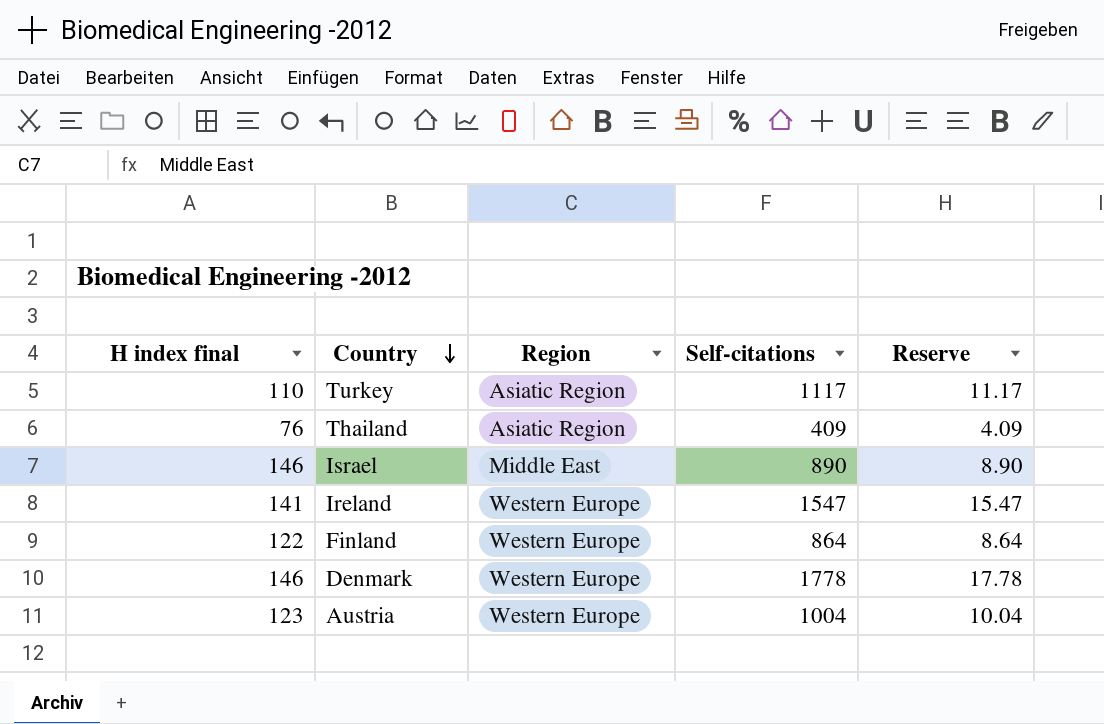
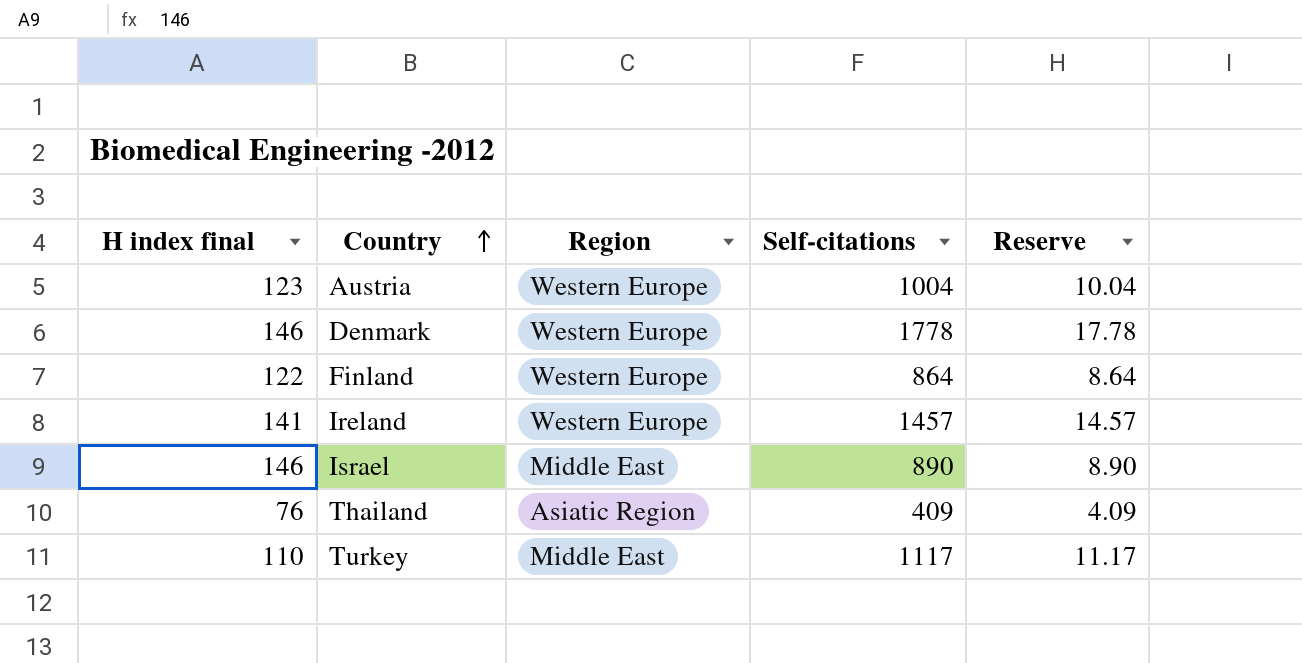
row order: Country descending -> Country ascending
Ireland | Self-citations: 1547 -> 1457
Ireland | Reserve: 15.47 -> 14.57
Turkey | Region: Asiatic Region -> Middle East

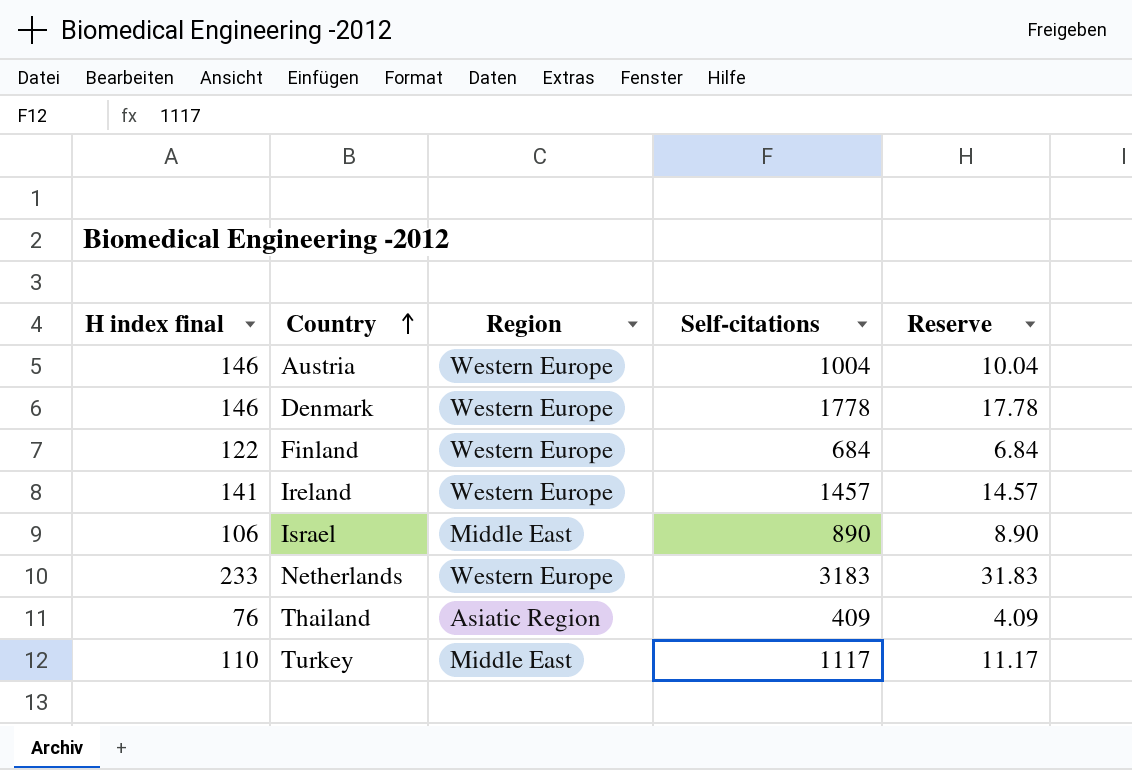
Austria | H index final: 123 -> 146
Finland | Self-citations: 864 -> 684
Finland | Reserve: 8.64 -> 6.84
Israel | H index final: 146 -> 106
row Netherlands: none -> 233 | Western Europe | 3183 | 31.83

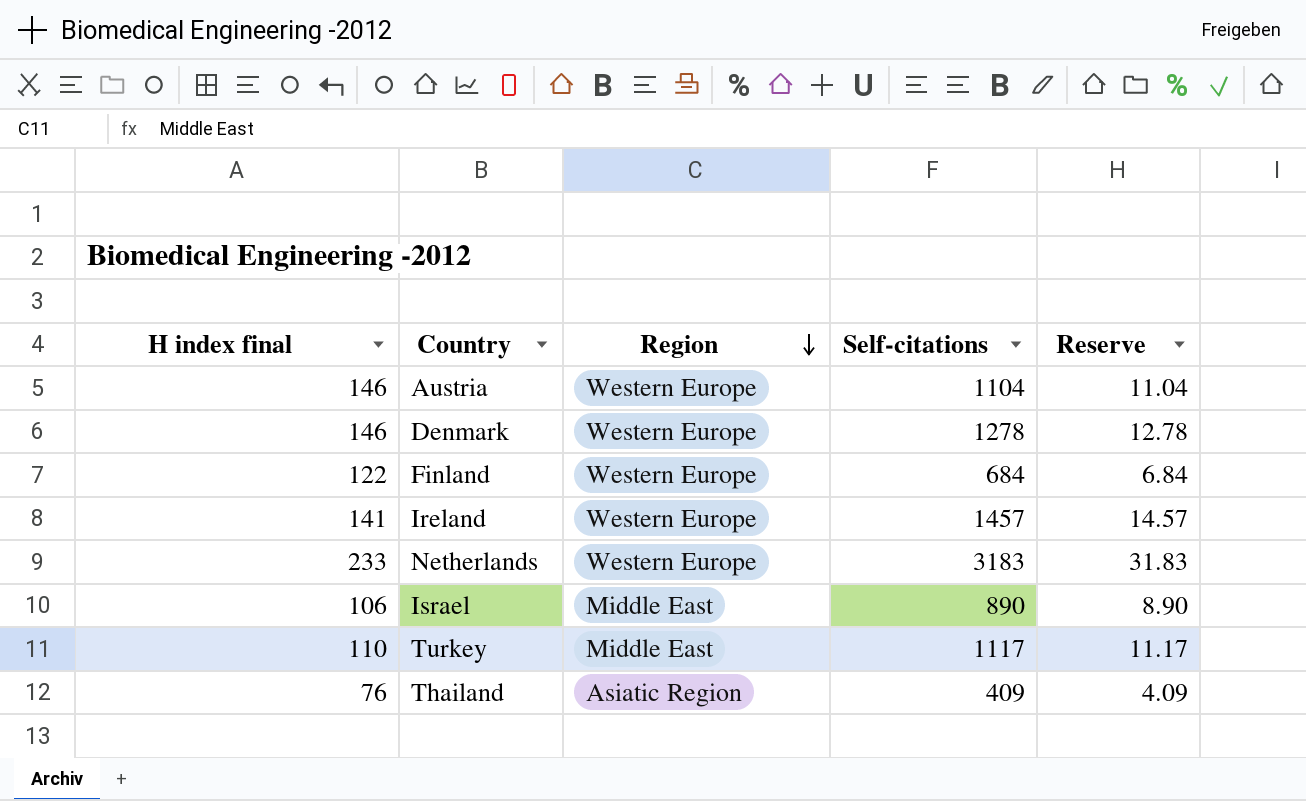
row order: Country ascending -> Region descending
Austria | Self-citations: 1004 -> 1104
Austria | Reserve: 10.04 -> 11.04
Denmark | Self-citations: 1778 -> 1278
Denmark | Reserve: 17.78 -> 12.78

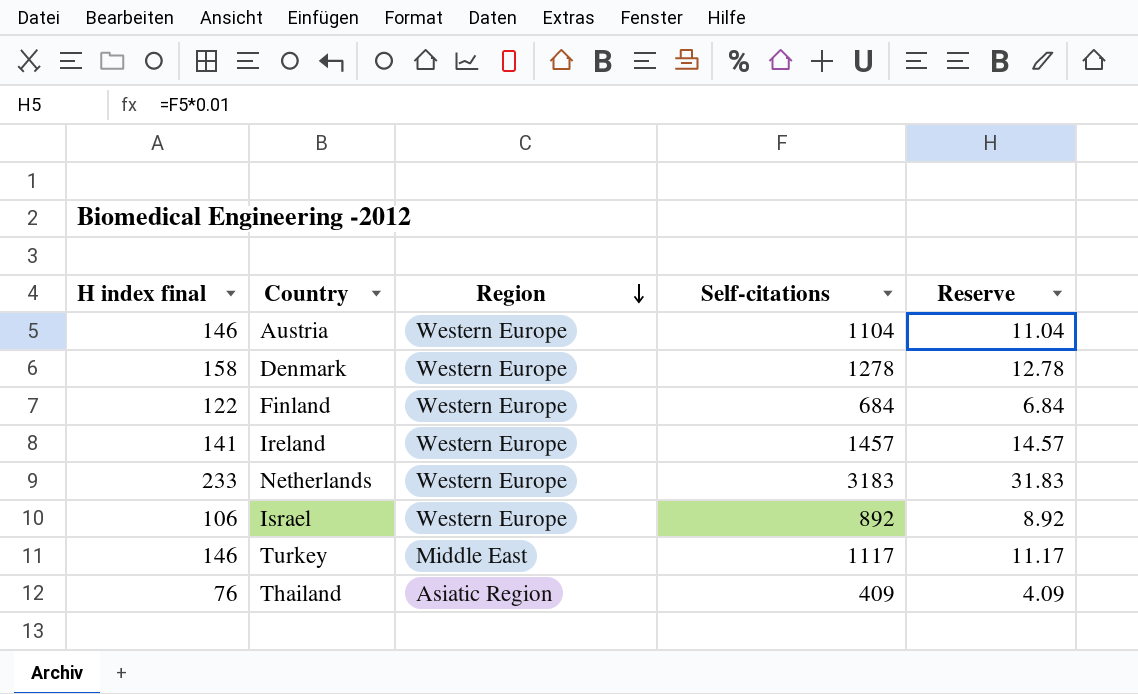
Denmark | H index final: 146 -> 158
Israel | Region: Middle East -> Western Europe
Israel | Self-citations: 890 -> 892
Israel | Reserve: 8.90 -> 8.92
Turkey | H index final: 110 -> 146

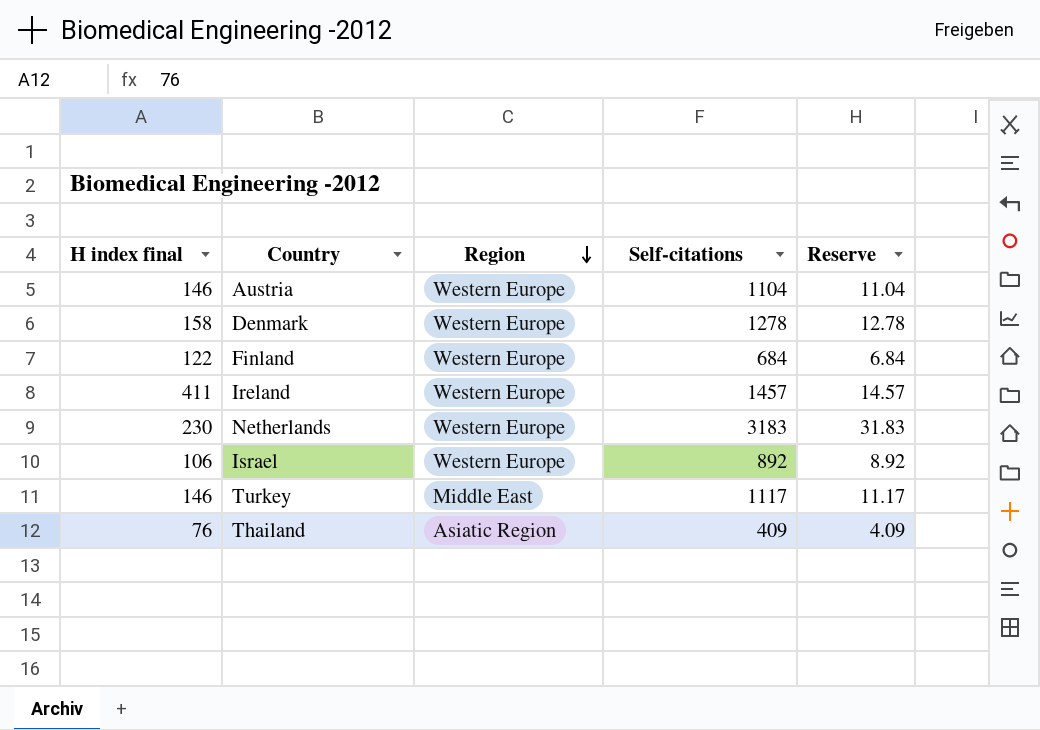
Ireland | H index final: 141 -> 411
Netherlands | H index final: 233 -> 230

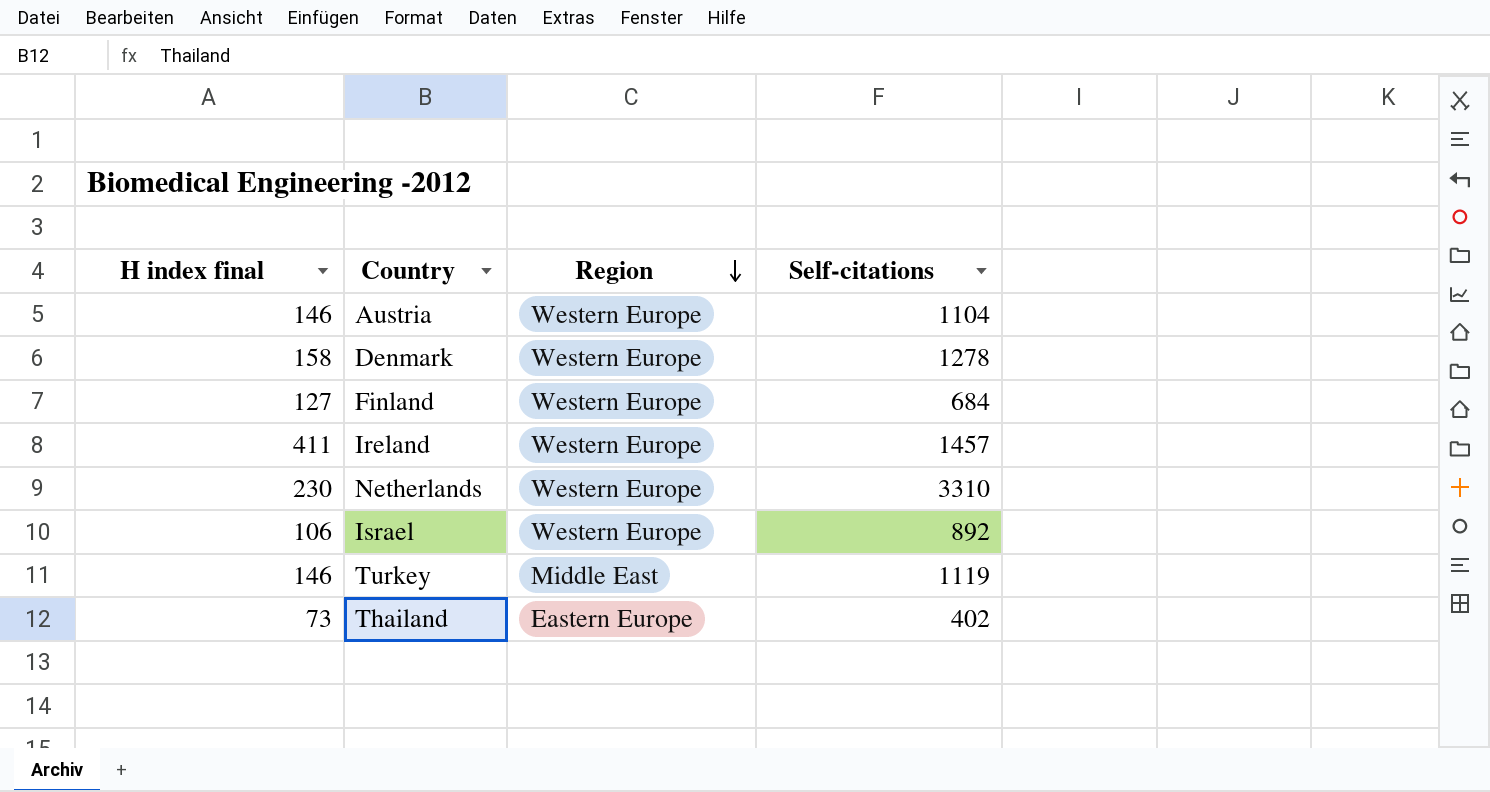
column Reserve | formula: [Self-citations] * 0.01 -> none
Finland | H index final: 122 -> 127
Netherlands | Self-citations: 3183 -> 3310
Turkey | Self-citations: 1117 -> 1119
Thailand | H index final: 76 -> 73
Thailand | Region: Asiatic Region -> Eastern Europe
Thailand | Self-citations: 409 -> 402

